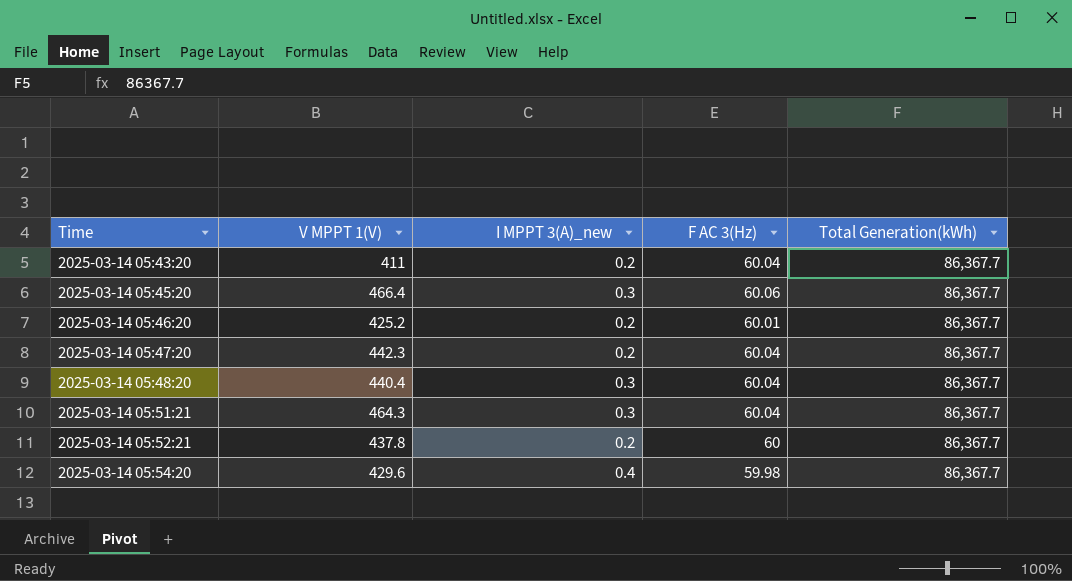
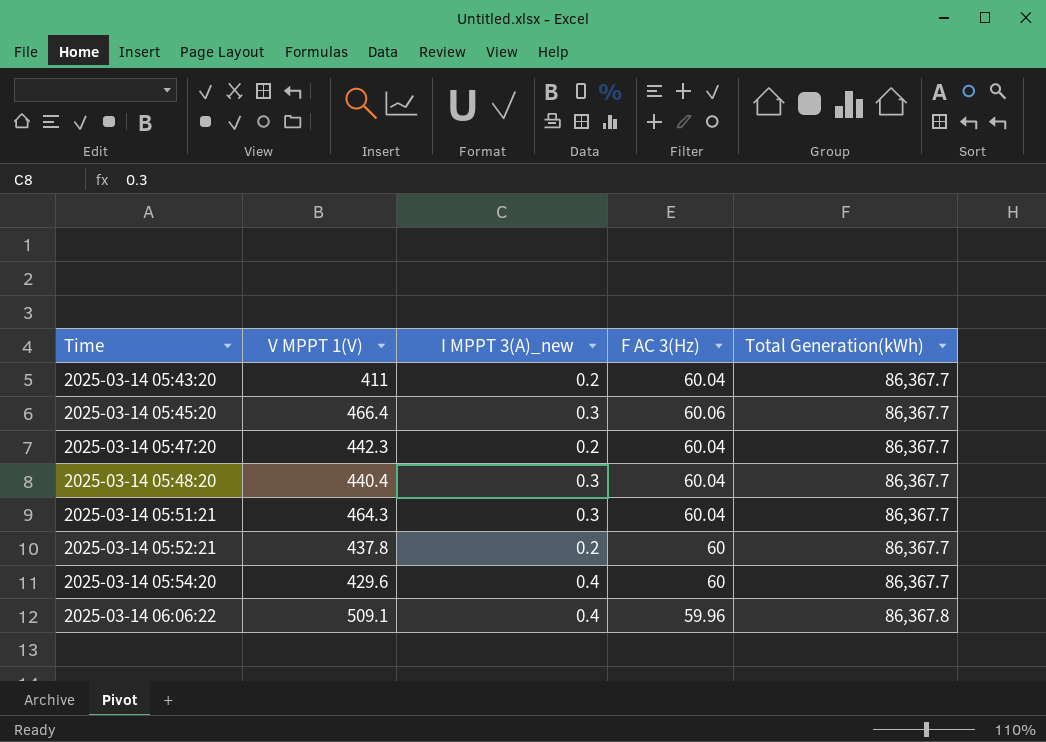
row 2025-03-14 05:46:20: 425.2 | 0.2 | 60.01 | 86,367.7 -> none
2025-03-14 05:54:20 | F AC 3(Hz): 59.98 -> 60
row 2025-03-14 06:06:22: none -> 509.1 | 0.4 | 59.96 | 86,367.8

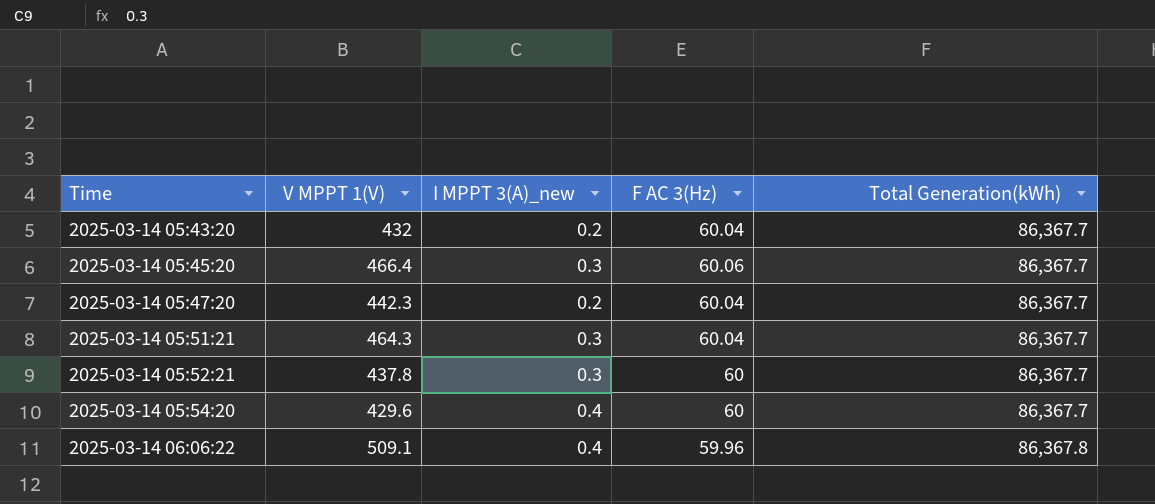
row 2025-03-14 05:48:20: 440.4 | 0.3 | 60.04 | 86,367.7 -> none
2025-03-14 05:43:20 | V MPPT 1(V): 411 -> 432
2025-03-14 05:52:21 | I MPPT 3(A)_new: 0.2 -> 0.3

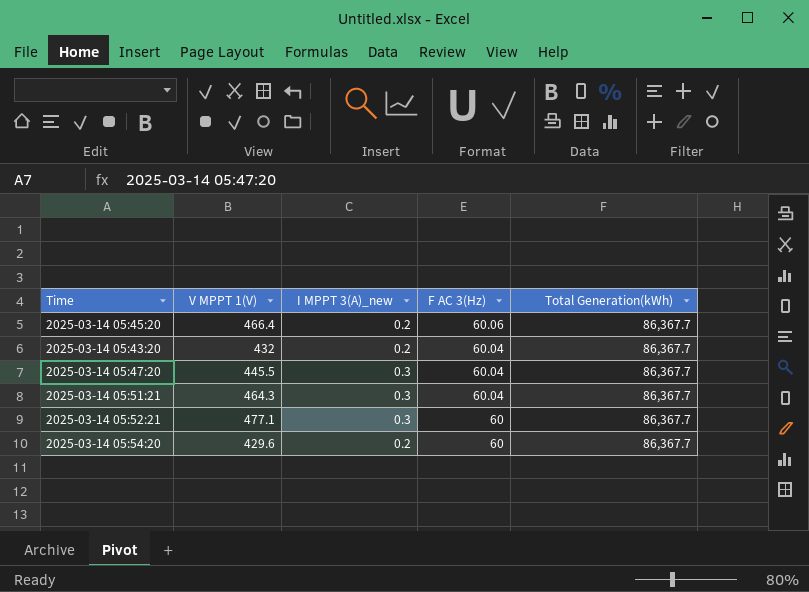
row order: Time ascending -> F AC 3(Hz) descending
row 2025-03-14 06:06:22: 509.1 | 0.4 | 59.96 | 86,367.8 -> none
2025-03-14 05:45:20 | I MPPT 3(A)_new: 0.3 -> 0.2
2025-03-14 05:47:20 | V MPPT 1(V): 442.3 -> 445.5
2025-03-14 05:47:20 | I MPPT 3(A)_new: 0.2 -> 0.3
2025-03-14 05:52:21 | V MPPT 1(V): 437.8 -> 477.1
2025-03-14 05:54:20 | I MPPT 3(A)_new: 0.4 -> 0.2

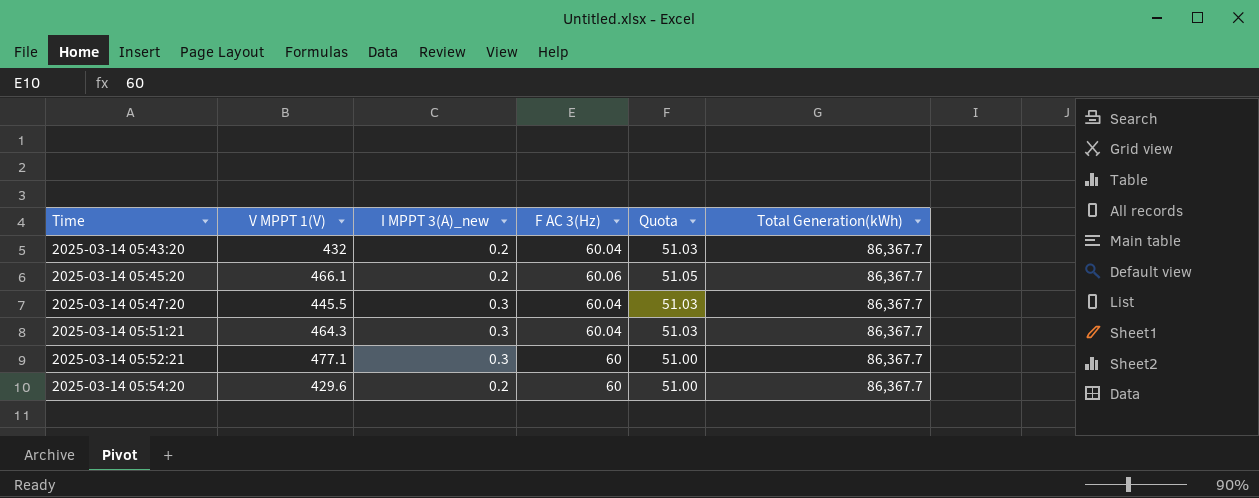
row order: F AC 3(Hz) descending -> Time ascending
column Quota | formula: none -> [F AC 3(Hz)] * 0.85
2025-03-14 05:45:20 | V MPPT 1(V): 466.4 -> 466.1

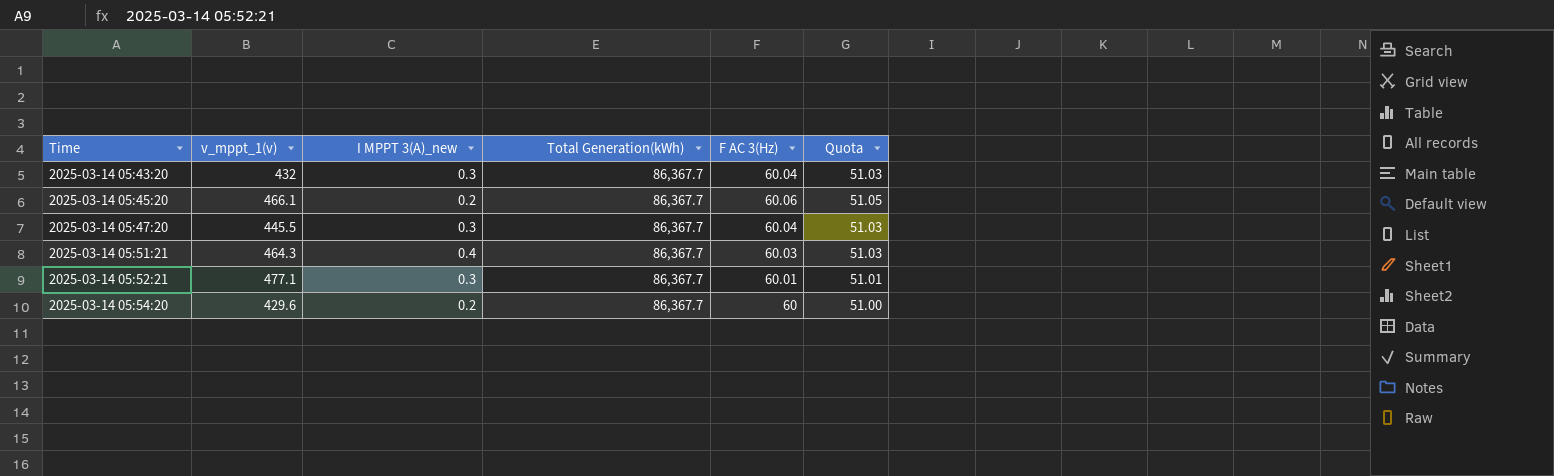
column name: V MPPT 1(V) -> v_mppt_1(v)
column Total Generation(kWh) | position: 6 -> 4
2025-03-14 05:43:20 | I MPPT 3(A)_new: 0.2 -> 0.3
2025-03-14 05:51:21 | I MPPT 3(A)_new: 0.3 -> 0.4
2025-03-14 05:51:21 | F AC 3(Hz): 60.04 -> 60.03
2025-03-14 05:52:21 | F AC 3(Hz): 60 -> 60.01
2025-03-14 05:52:21 | Quota: 51.00 -> 51.01

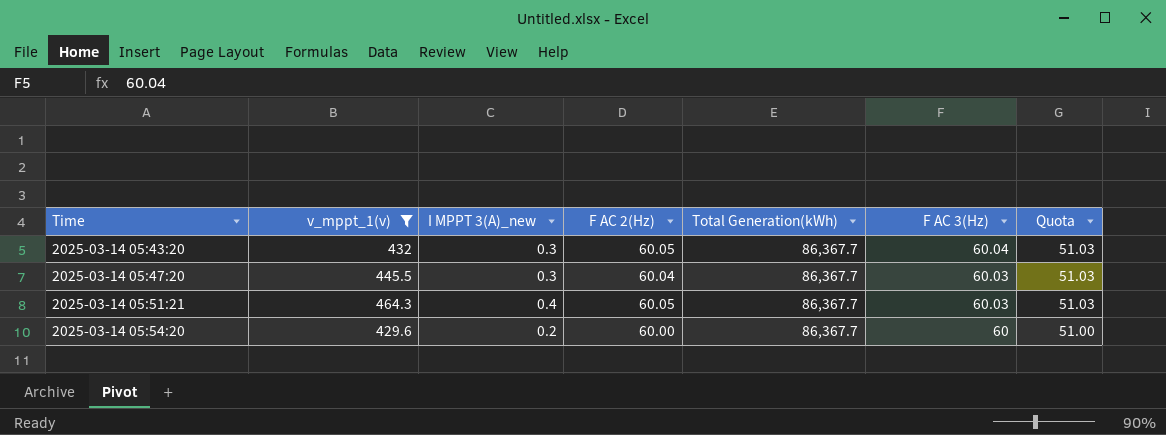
filter: none -> v_mppt_1(v) <= 464.3
column F AC 2(Hz) | position: none -> 4
2025-03-14 05:47:20 | F AC 3(Hz): 60.04 -> 60.03

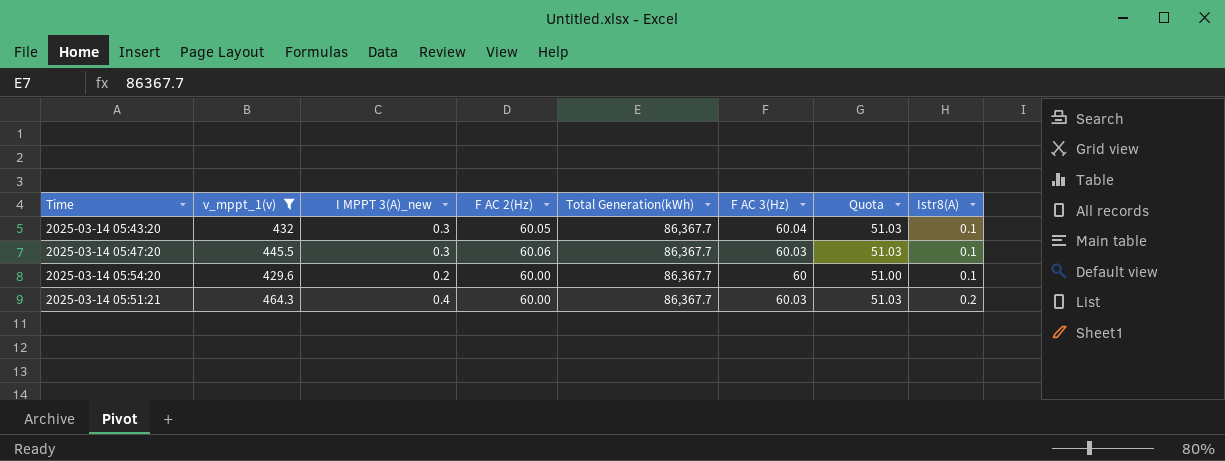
row order: Time ascending -> Istr8(A) ascending
column Istr8(A) | position: none -> 8
2025-03-14 05:47:20 | F AC 2(Hz): 60.04 -> 60.06
2025-03-14 05:51:21 | F AC 2(Hz): 60.05 -> 60.00

